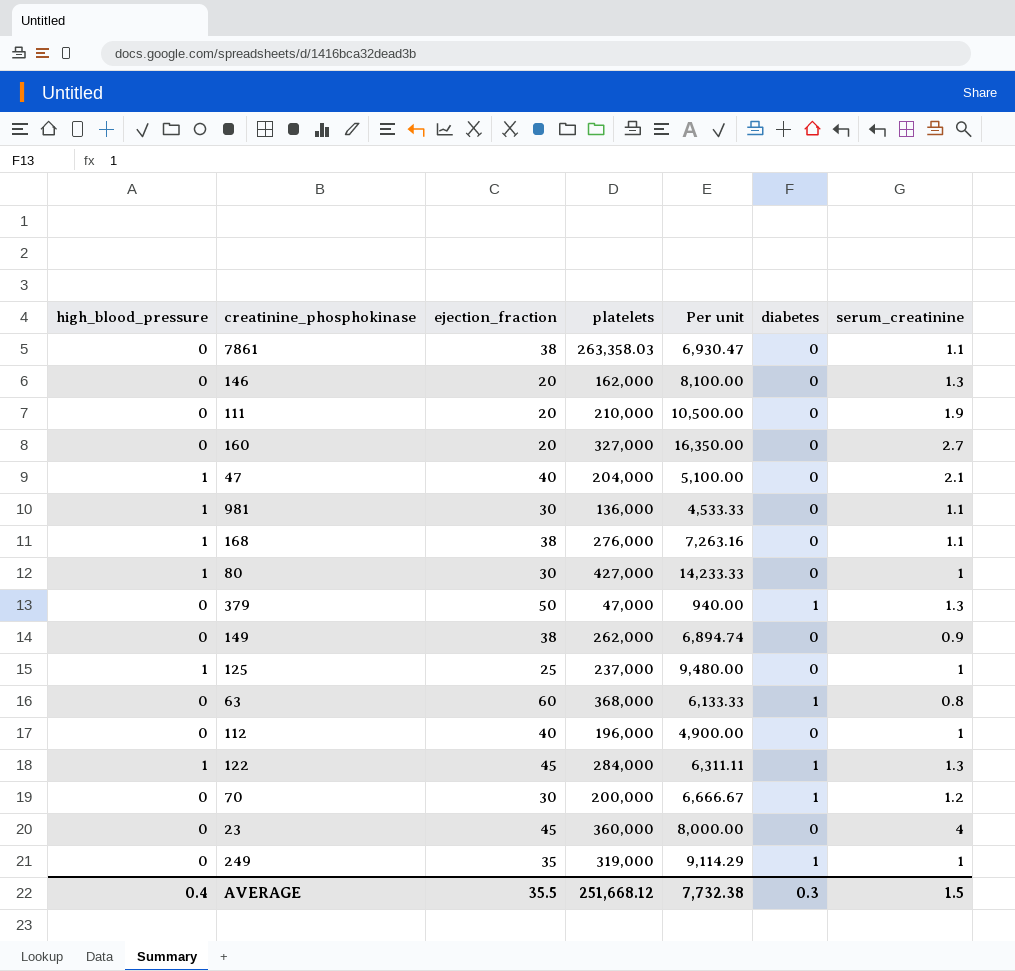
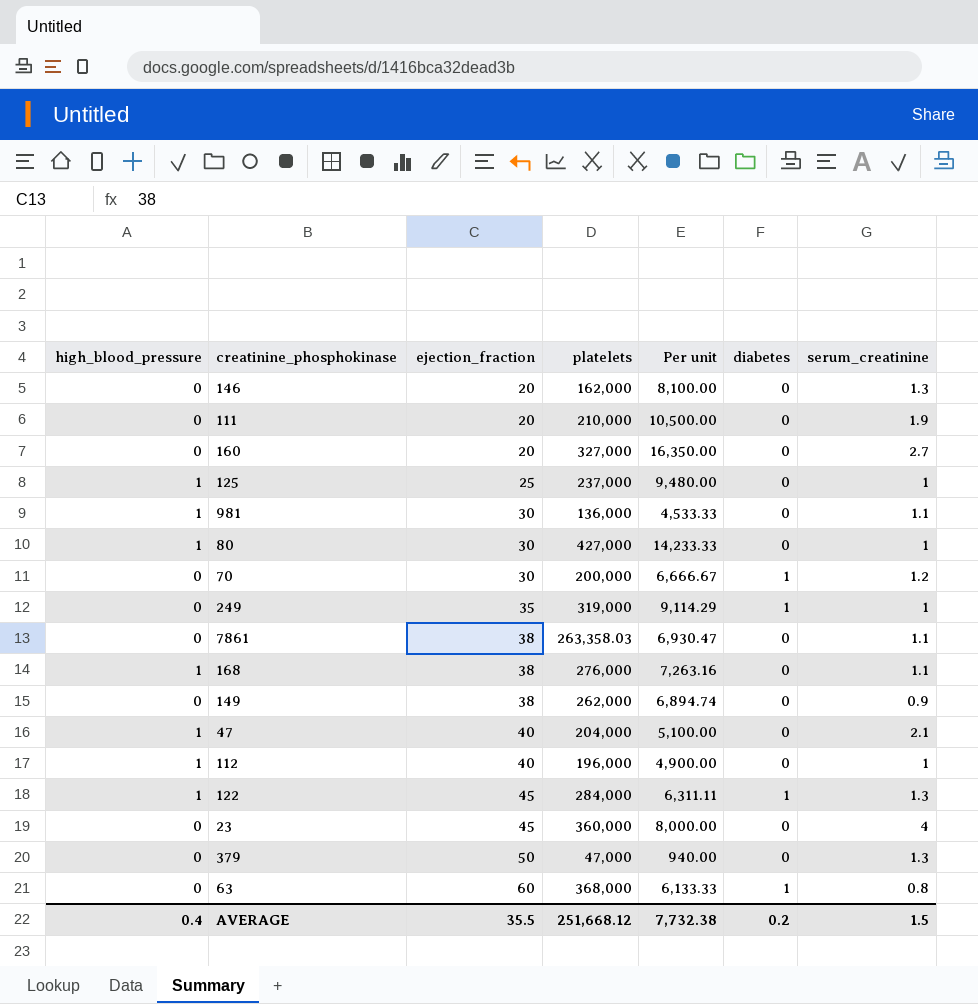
row order: none -> ejection_fraction ascending
112 | high_blood_pressure: 0 -> 1
379 | diabetes: 1 -> 0
AVERAGE | diabetes: 0.3 -> 0.2

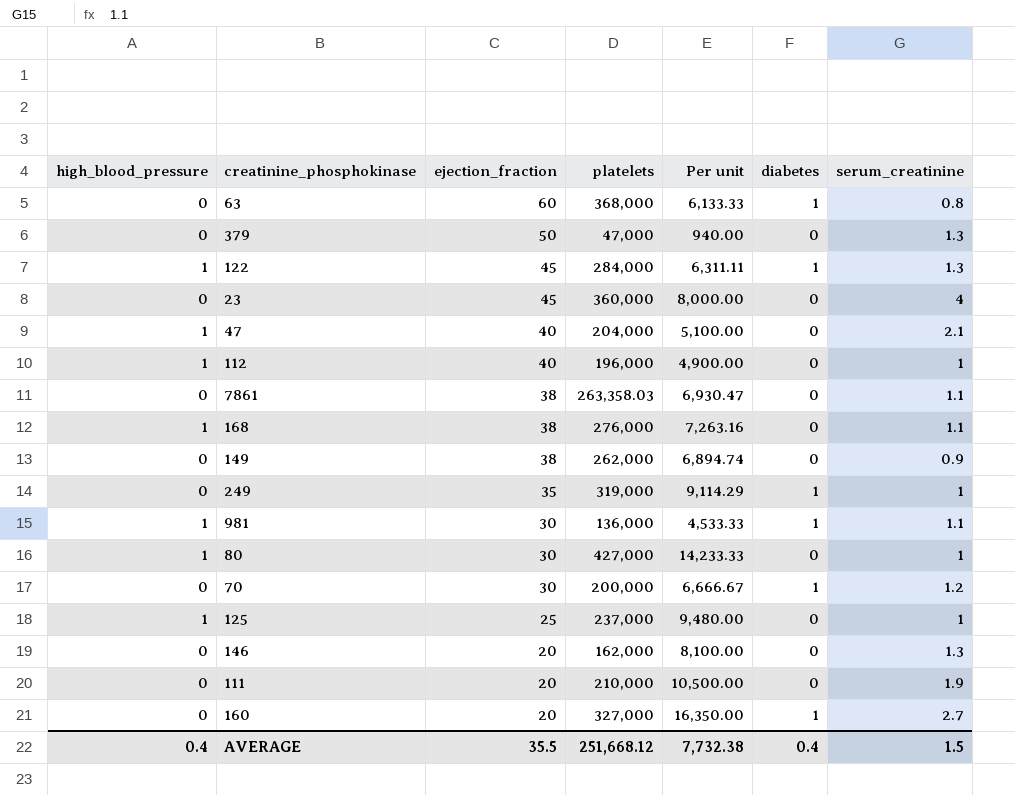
row order: ejection_fraction ascending -> ejection_fraction descending
981 | diabetes: 0 -> 1
160 | diabetes: 0 -> 1
AVERAGE | diabetes: 0.2 -> 0.4

